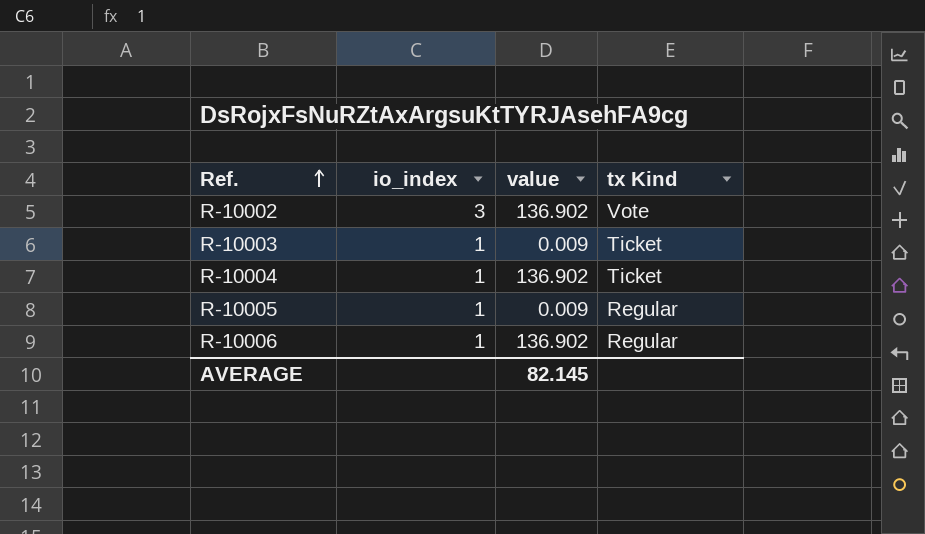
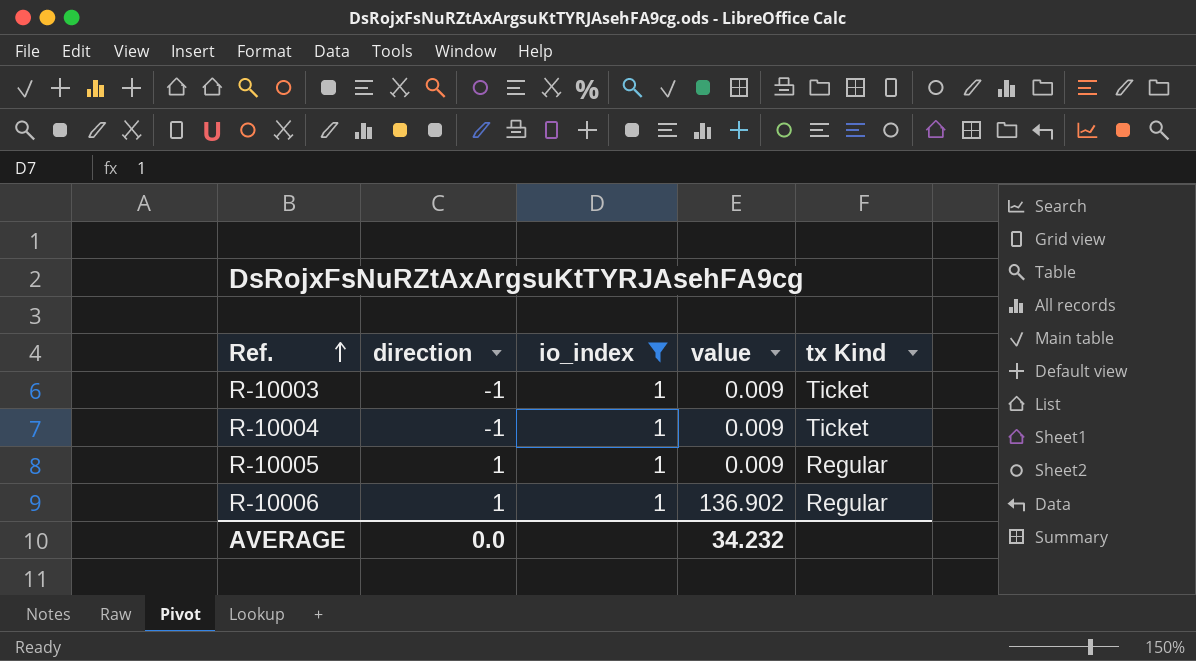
filter: none -> io_index = 1
column direction | position: none -> 2
R-10004 | value: 136.902 -> 0.009
AVERAGE | value: 82.145 -> 34.232

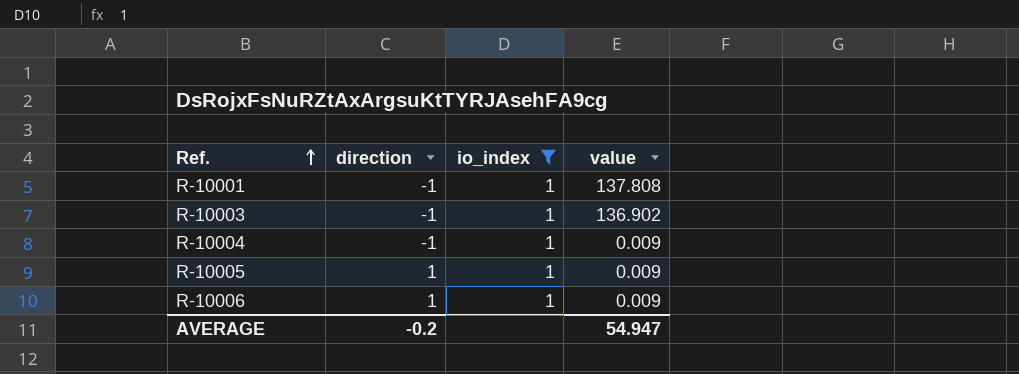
column tx Kind | position: 5 -> none
row R-10001: none -> -1 | 1 | 137.808
R-10003 | value: 0.009 -> 136.902
R-10006 | value: 136.902 -> 0.009
AVERAGE | direction: 0.0 -> -0.2
AVERAGE | value: 34.232 -> 54.947

